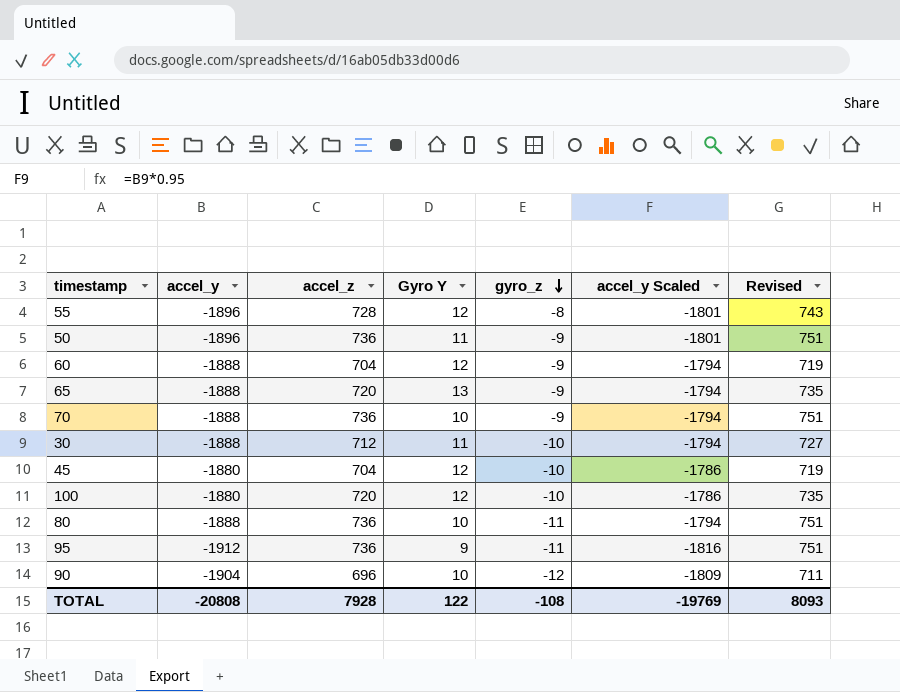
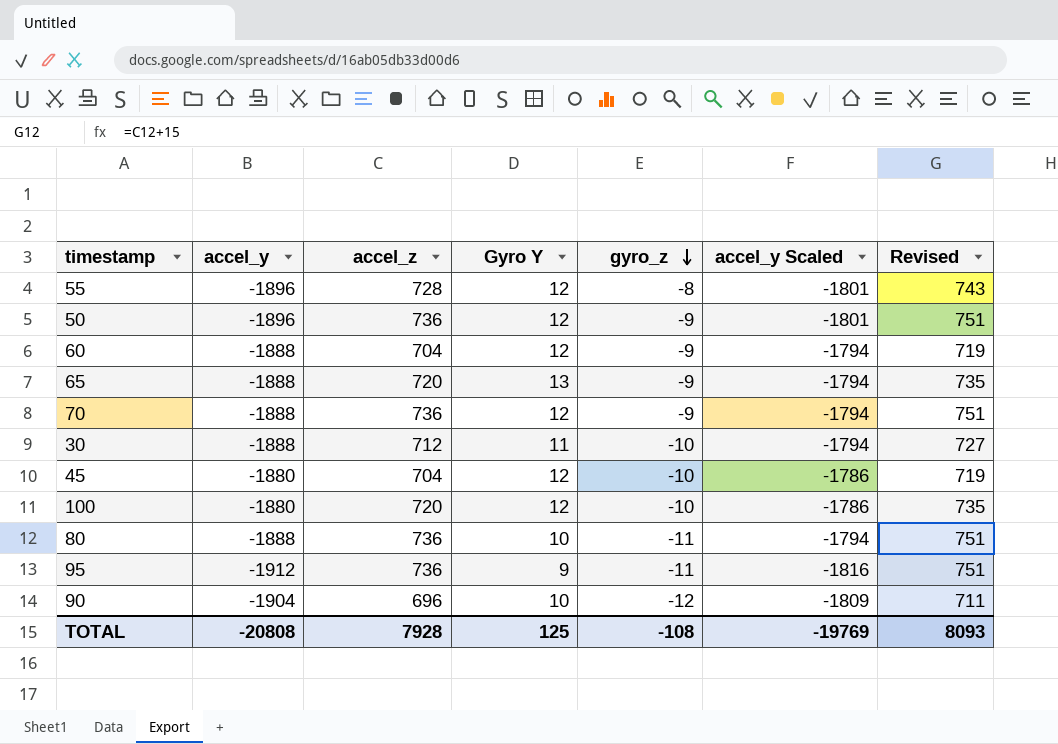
50 | Gyro Y: 11 -> 12
70 | Gyro Y: 10 -> 12
TOTAL | Gyro Y: 122 -> 125

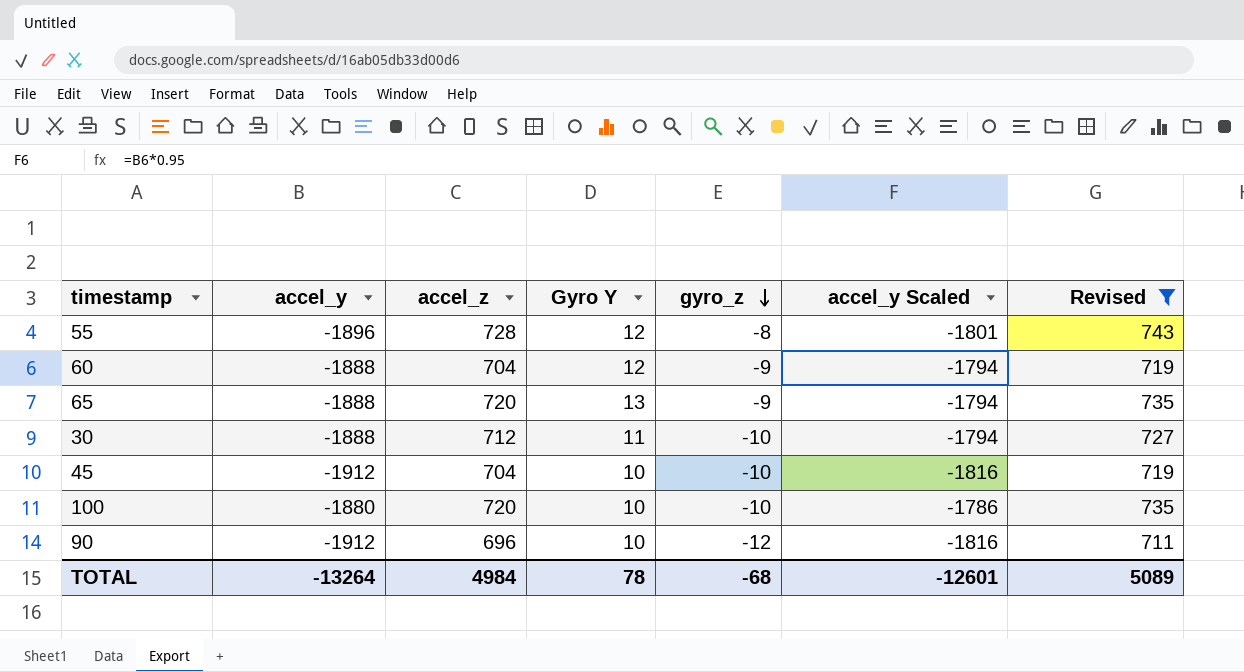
filter: none -> Revised != 751
45 | accel_y: -1880 -> -1912
45 | Gyro Y: 12 -> 10
45 | accel_y Scaled: -1786 -> -1816
100 | Gyro Y: 12 -> 10
90 | accel_y: -1904 -> -1912
90 | accel_y Scaled: -1809 -> -1816
TOTAL | accel_y: -20808 -> -13264
TOTAL | accel_z: 7928 -> 4984
TOTAL | Gyro Y: 125 -> 78
TOTAL | gyro_z: -108 -> -68
TOTAL | accel_y Scaled: -19769 -> -12601
TOTAL | Revised: 8093 -> 5089

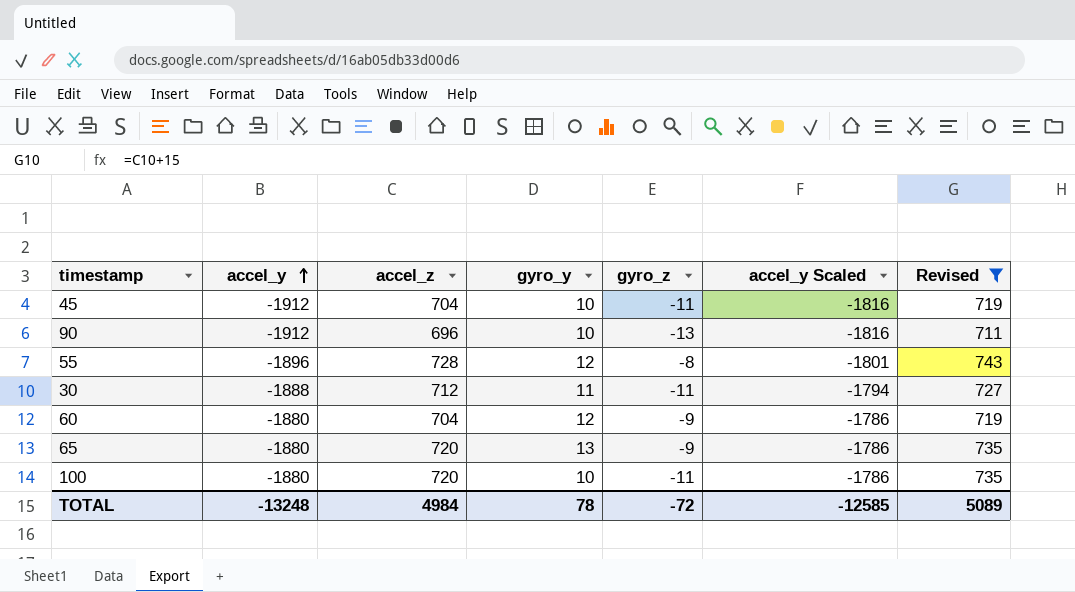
row order: gyro_z descending -> accel_y ascending
column name: Gyro Y -> gyro_y
45 | gyro_z: -10 -> -11
90 | gyro_z: -12 -> -13
30 | gyro_z: -10 -> -11
60 | accel_y: -1888 -> -1880
60 | accel_y Scaled: -1794 -> -1786
65 | accel_y: -1888 -> -1880
65 | accel_y Scaled: -1794 -> -1786
100 | gyro_z: -10 -> -11
TOTAL | accel_y: -13264 -> -13248
TOTAL | gyro_z: -68 -> -72
TOTAL | accel_y Scaled: -12601 -> -12585

